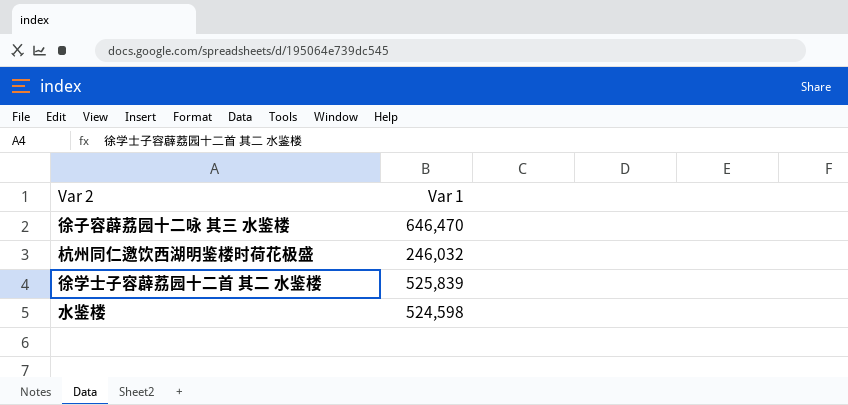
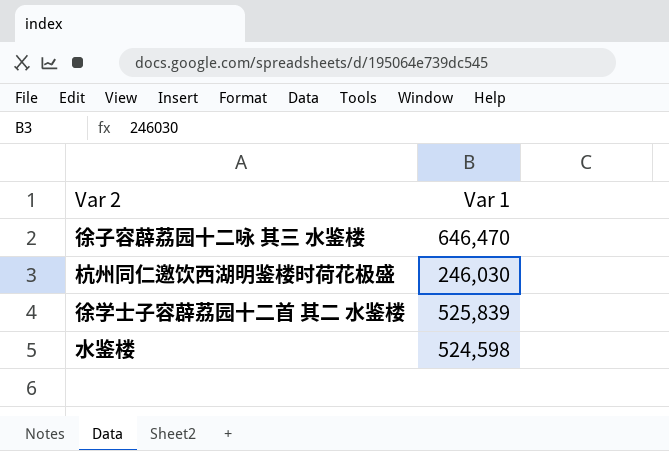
杭州同仁邀饮西湖明鉴楼时荷花极盛 | Var 1: 246,032 -> 246,030

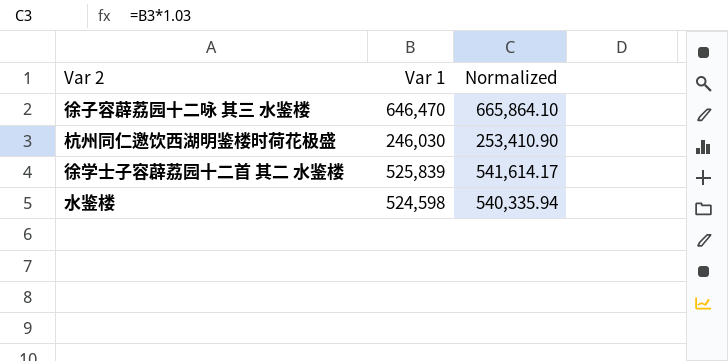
column Normalized | formula: none -> [Var 1] * 1.03

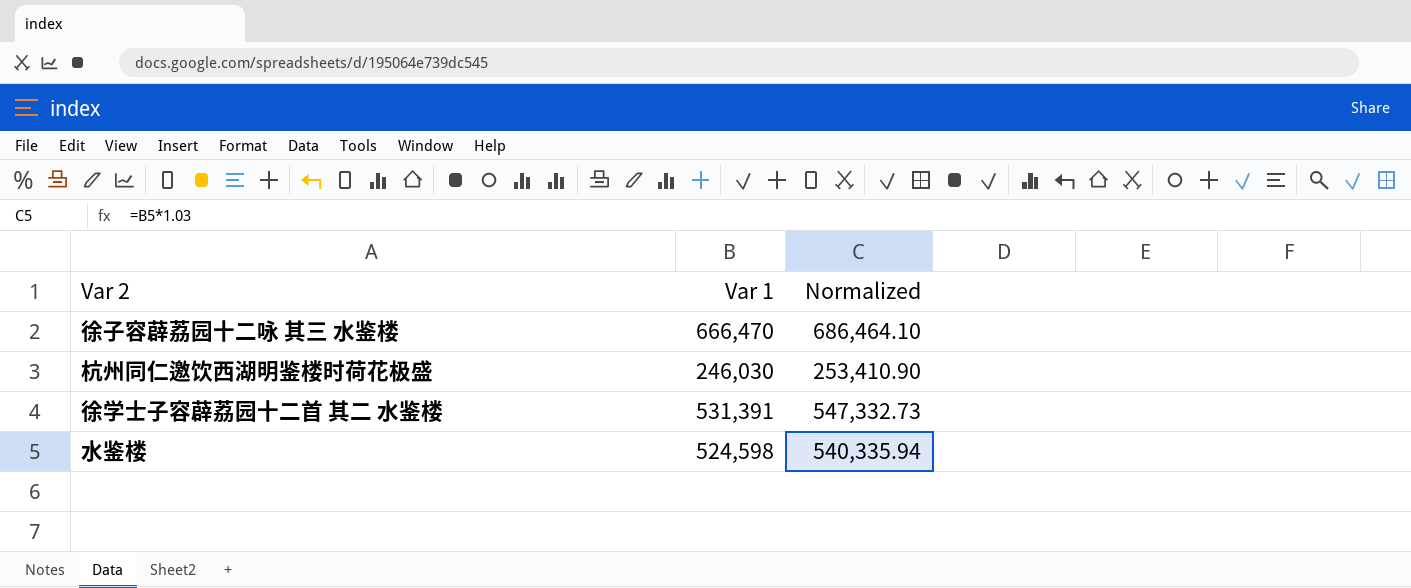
徐子容薜荔园十二咏 其三 水鉴楼 | Var 1: 646,470 -> 666,470
徐子容薜荔园十二咏 其三 水鉴楼 | Normalized: 665,864.10 -> 686,464.10
徐学士子容薜荔园十二首 其二 水鉴楼 | Var 1: 525,839 -> 531,391
徐学士子容薜荔园十二首 其二 水鉴楼 | Normalized: 541,614.17 -> 547,332.73

